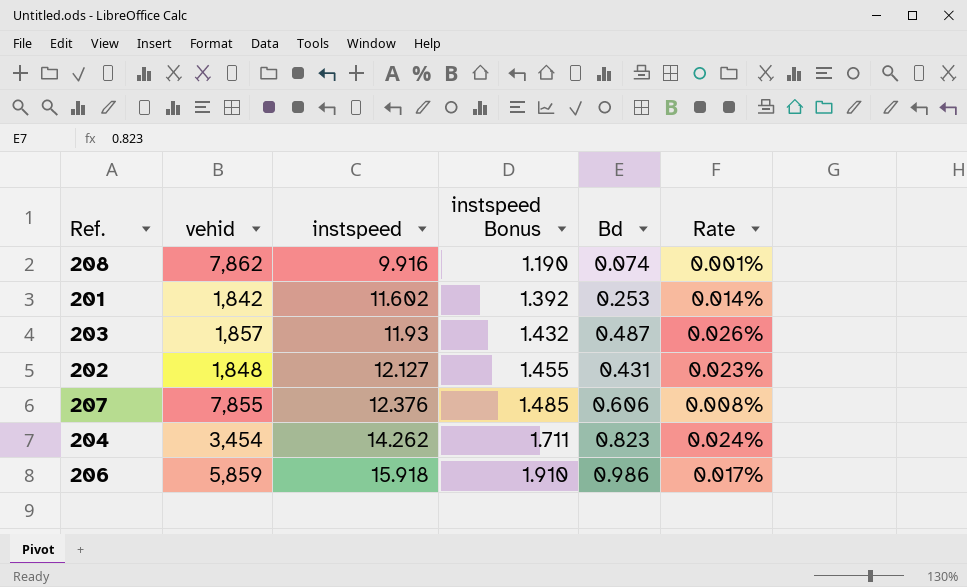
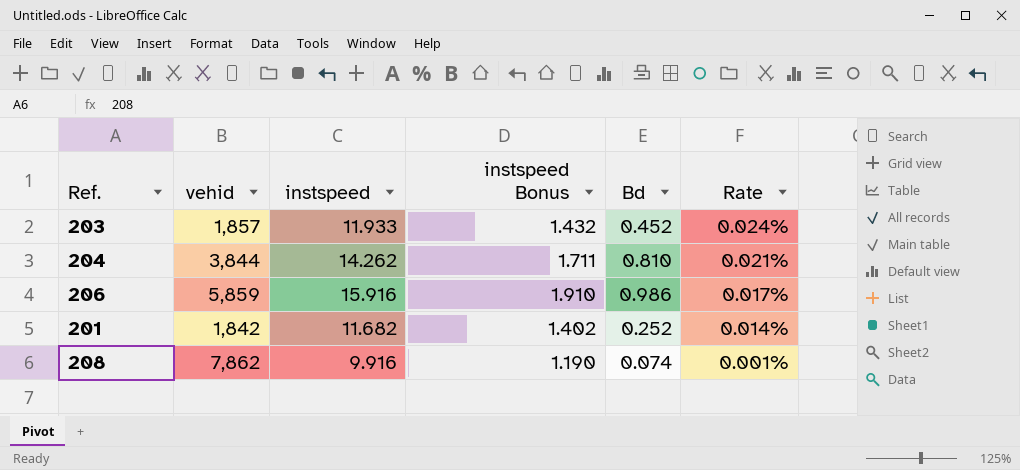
row order: instspeed ascending -> Rate descending
row 202: 1,848 | 12.127 | 1.455 | 0.431 | 0.023% -> none
row 207: 7,855 | 12.376 | 1.485 | 0.606 | 0.008% -> none
203 | instspeed: 11.93 -> 11.933
203 | Bd: 0.487 -> 0.452
203 | Rate: 0.026% -> 0.024%
204 | vehid: 3,454 -> 3,844
204 | Bd: 0.823 -> 0.810
204 | Rate: 0.024% -> 0.021%
206 | instspeed: 15.918 -> 15.916
201 | instspeed: 11.602 -> 11.682
201 | instspeed Bonus: 1.392 -> 1.402
201 | Bd: 0.253 -> 0.252

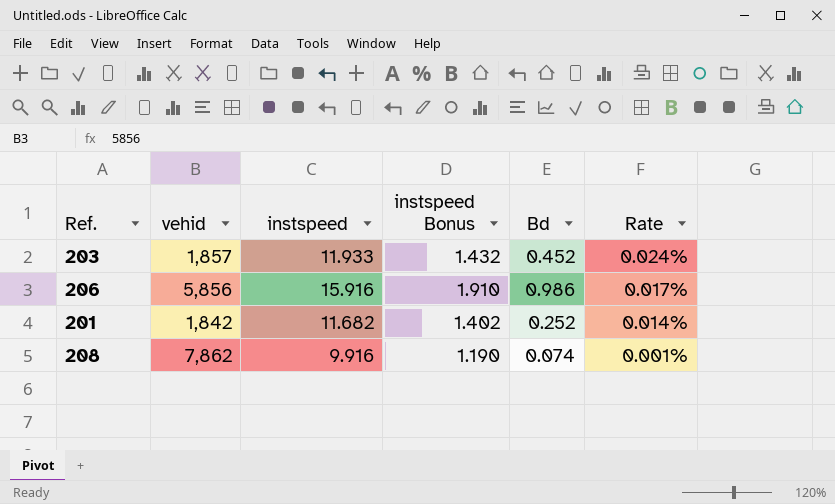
row 204: 3,844 | 14.262 | 1.711 | 0.810 | 0.021% -> none
206 | vehid: 5,859 -> 5,856

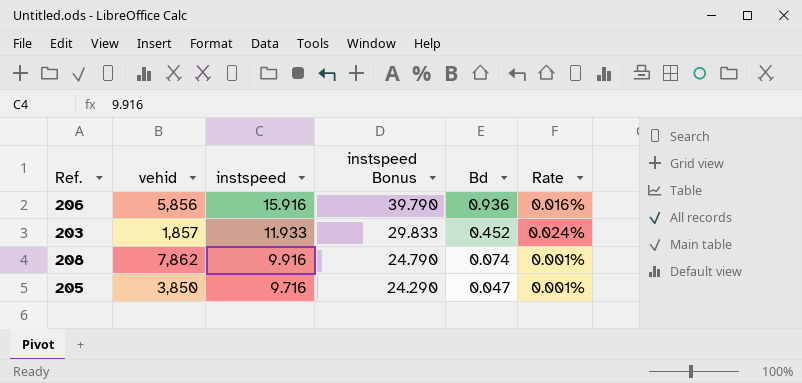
row order: Rate descending -> instspeed descending
column instspeed Bonus | formula: [instspeed] * 0.12 -> [instspeed] * 2.5
row 201: 1,842 | 11.682 | 1.402 | 0.252 | 0.014% -> none
206 | Bd: 0.986 -> 0.936
206 | Rate: 0.017% -> 0.016%
row 205: none -> 3,850 | 9.716 | 24.290 | 0.047 | 0.001%

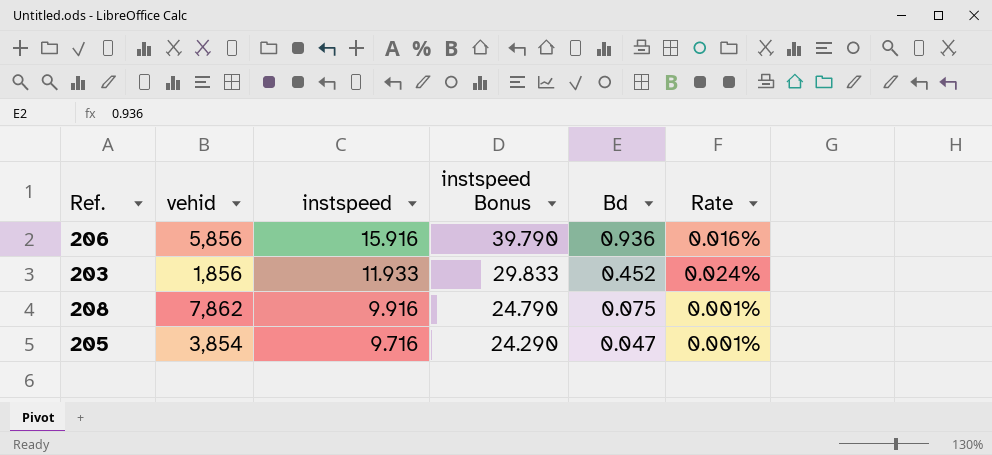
203 | vehid: 1,857 -> 1,856
208 | Bd: 0.074 -> 0.075
205 | vehid: 3,850 -> 3,854

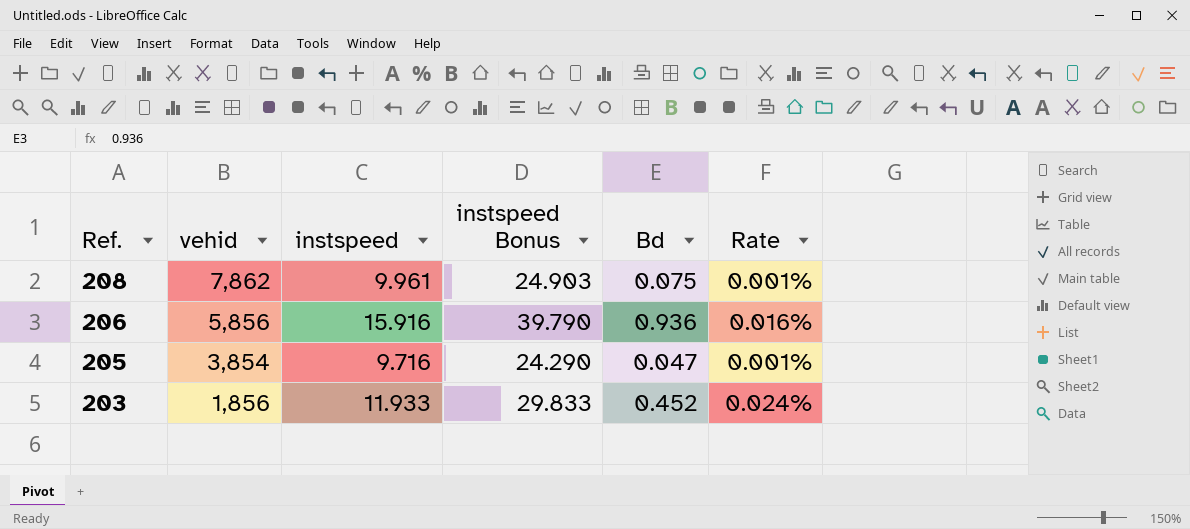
row order: instspeed descending -> Ref. descending
208 | instspeed: 9.916 -> 9.961
208 | instspeed Bonus: 24.790 -> 24.903

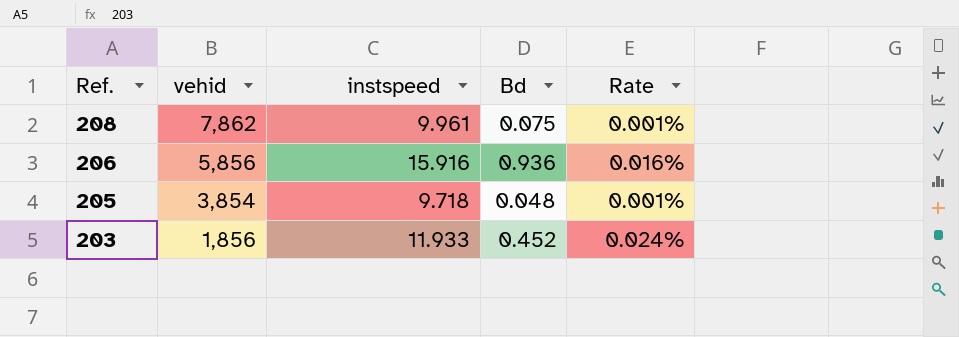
column instspeed Bonus | formula: [instspeed] * 2.5 -> none
205 | instspeed: 9.716 -> 9.718
205 | Bd: 0.047 -> 0.048

